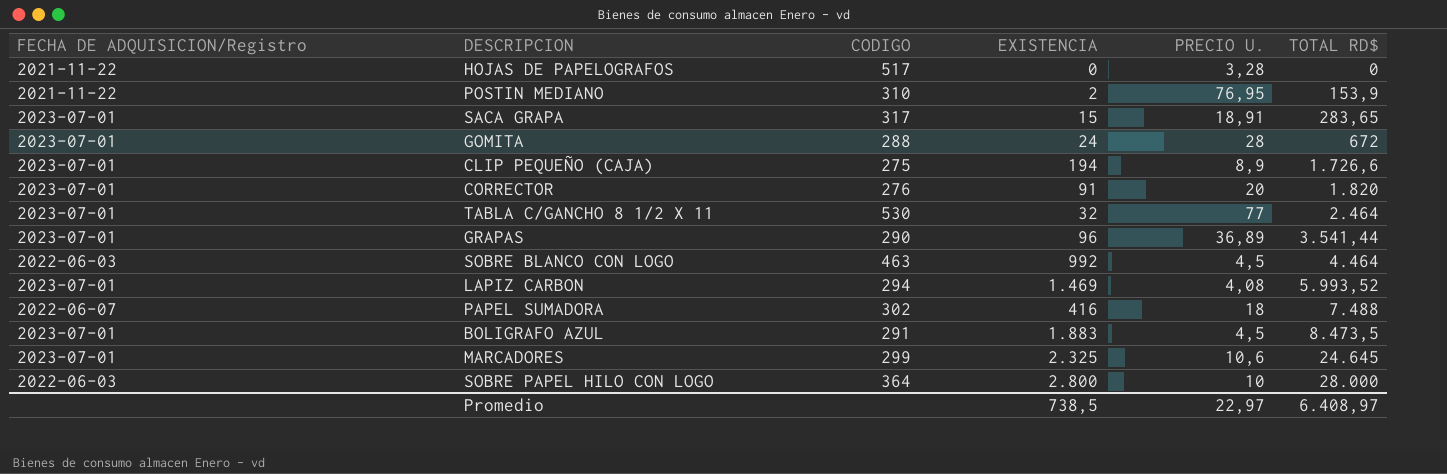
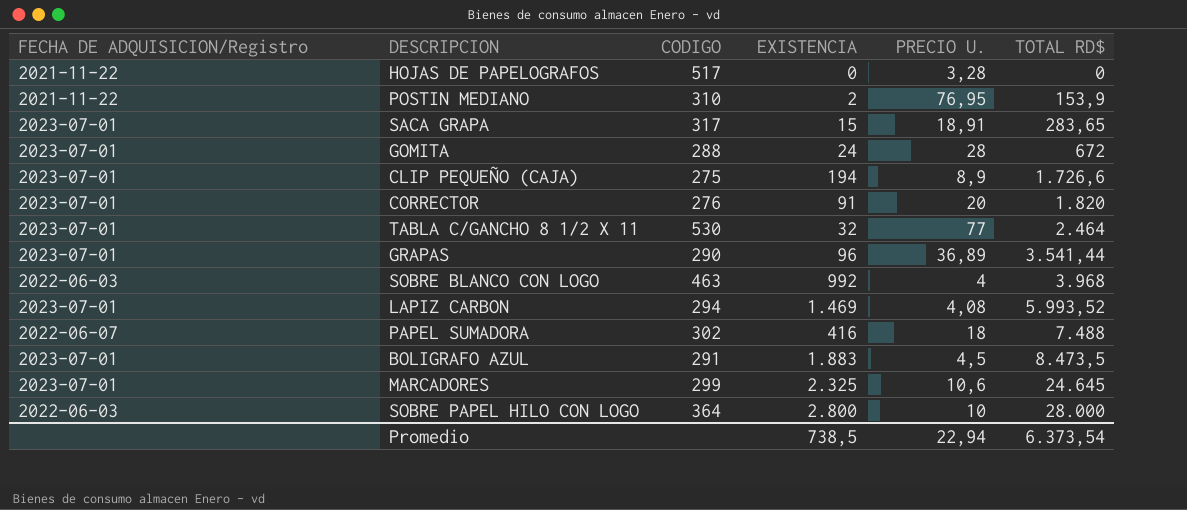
SOBRE BLANCO CON LOGO | PRECIO U.: 4,5 -> 4
SOBRE BLANCO CON LOGO | TOTAL RD$: 4.464 -> 3.968
Promedio | PRECIO U.: 22,97 -> 22,94
Promedio | TOTAL RD$: 6.408,97 -> 6.373,54

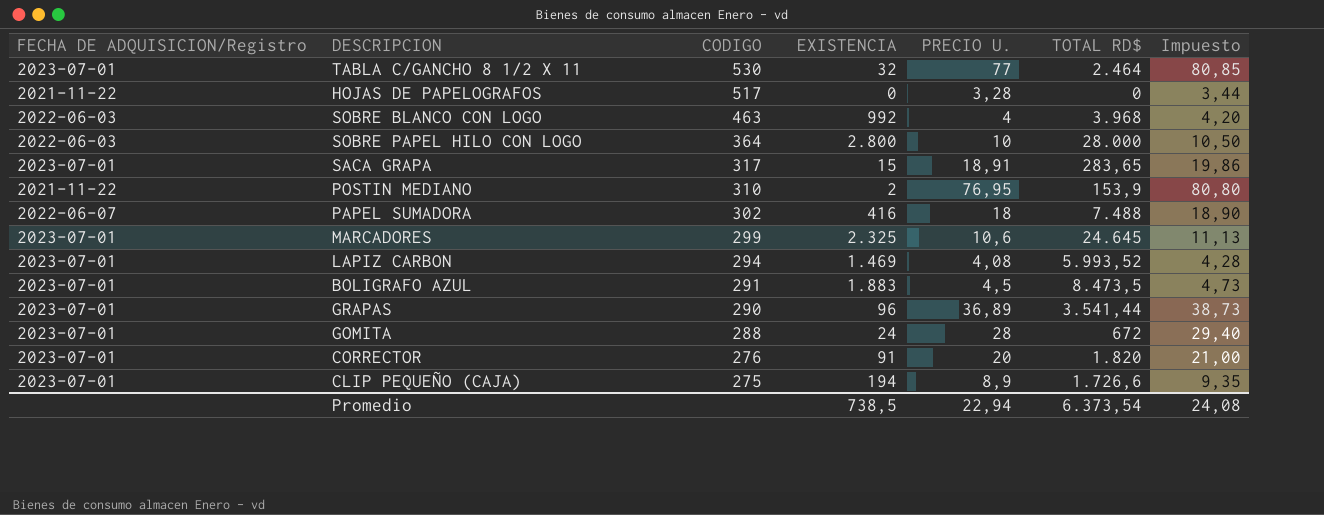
row order: TOTAL RD$ ascending -> CODIGO descending
column Impuesto | formula: none -> [PRECIO U.] * 1,05

